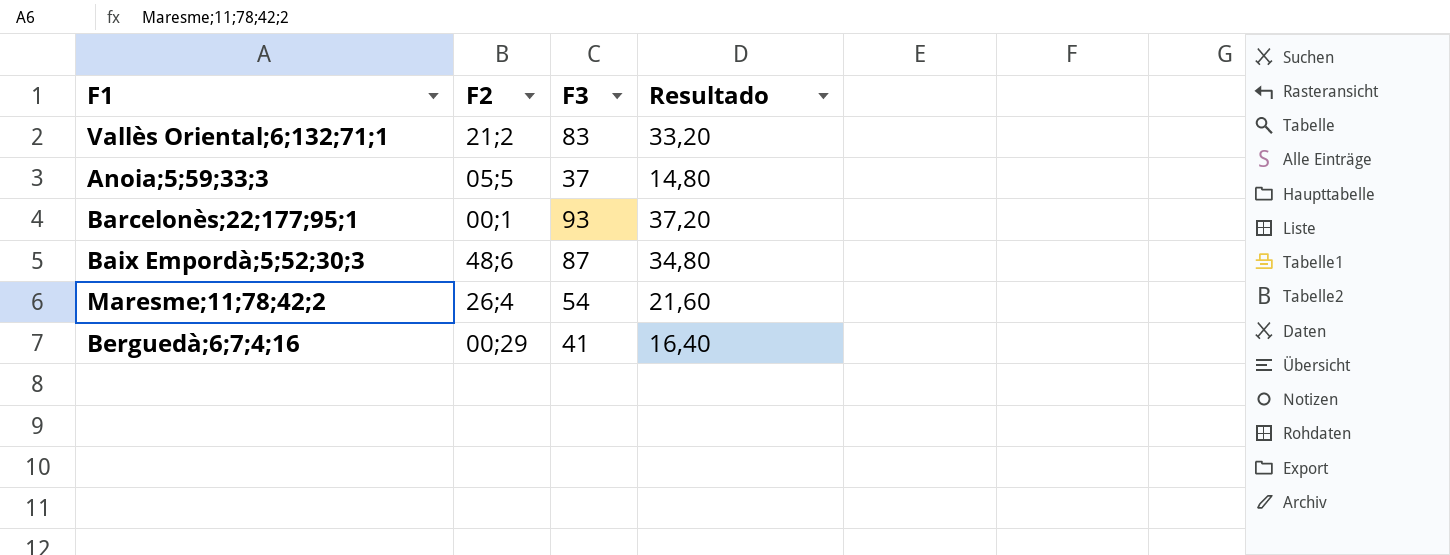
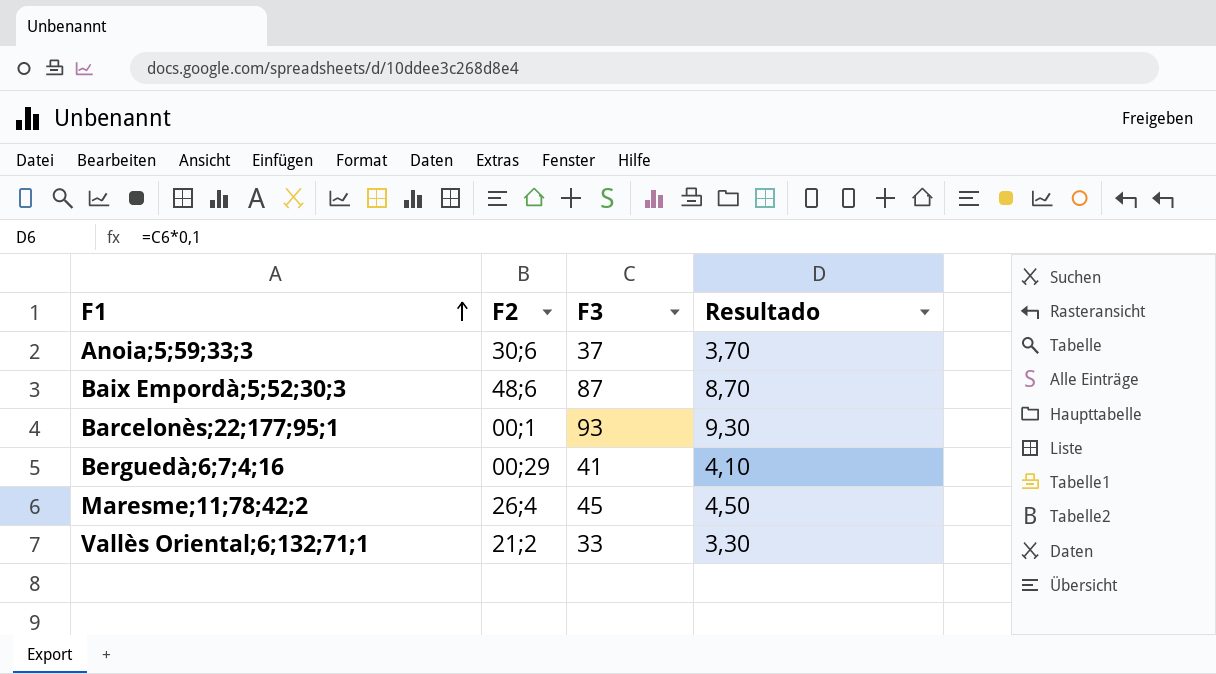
row order: none -> F1 ascending
column Resultado | formula: [F3] * 0,4 -> [F3] * 0,1
Anoia;5;59;33;3 | F2: 05;5 -> 30;6
Maresme;11;78;42;2 | F3: 54 -> 45
Vallès Oriental;6;132;71;1 | F3: 83 -> 33

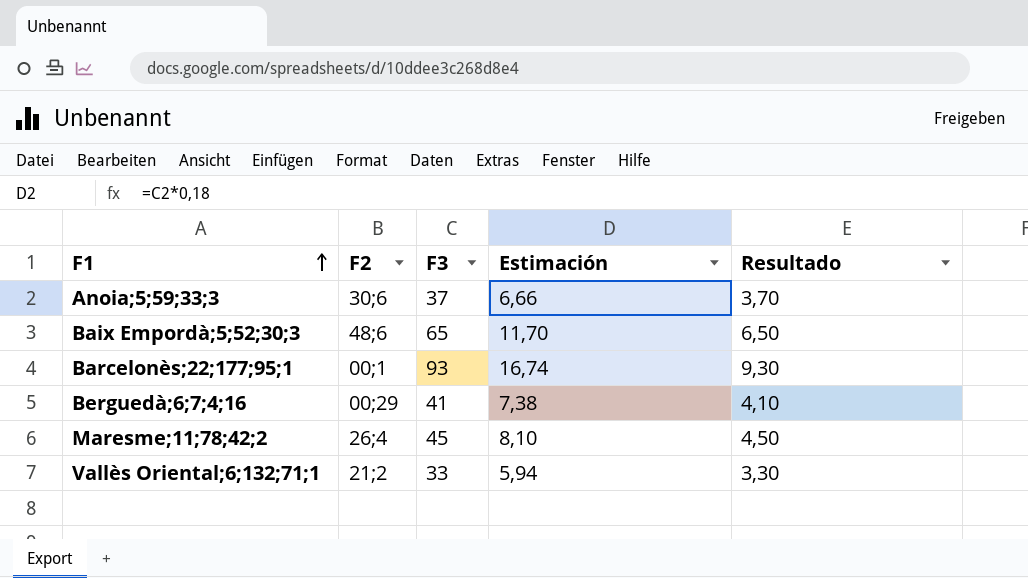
column Estimación | formula: none -> [F3] * 0,18
Baix Empordà;5;52;30;3 | F3: 87 -> 65
Baix Empordà;5;52;30;3 | Resultado: 8,70 -> 6,50

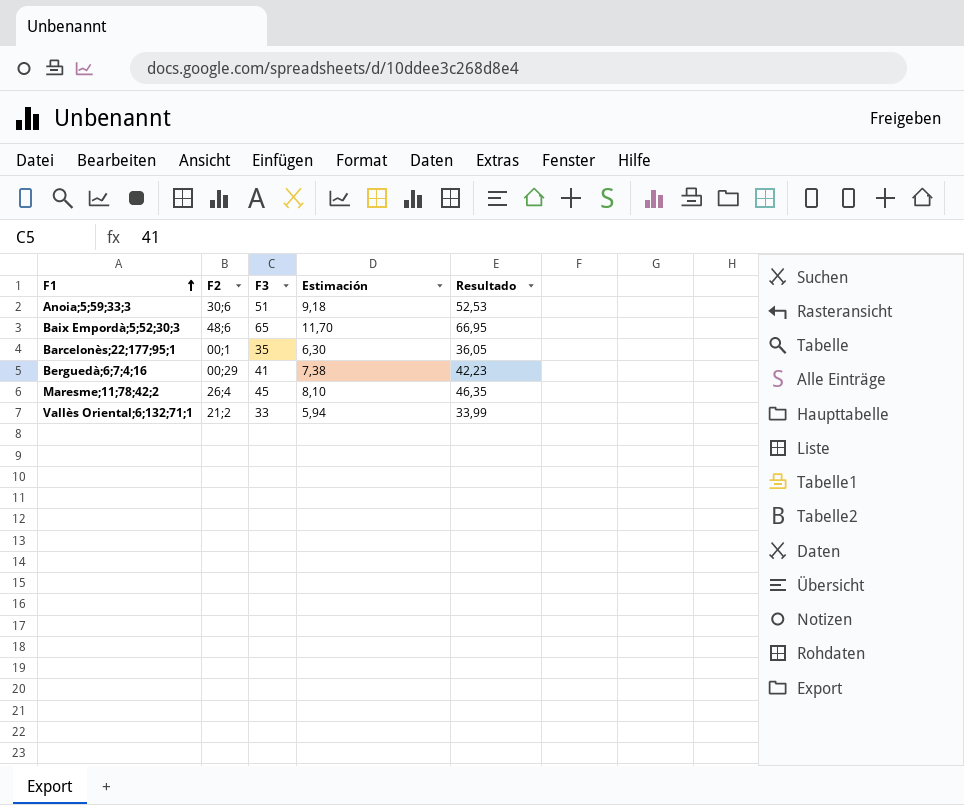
column Resultado | formula: [F3] * 0,1 -> [F3] * 1,03
Anoia;5;59;33;3 | F3: 37 -> 51
Anoia;5;59;33;3 | Estimación: 6,66 -> 9,18
Barcelonès;22;177;95;1 | F3: 93 -> 35
Barcelonès;22;177;95;1 | Estimación: 16,74 -> 6,30

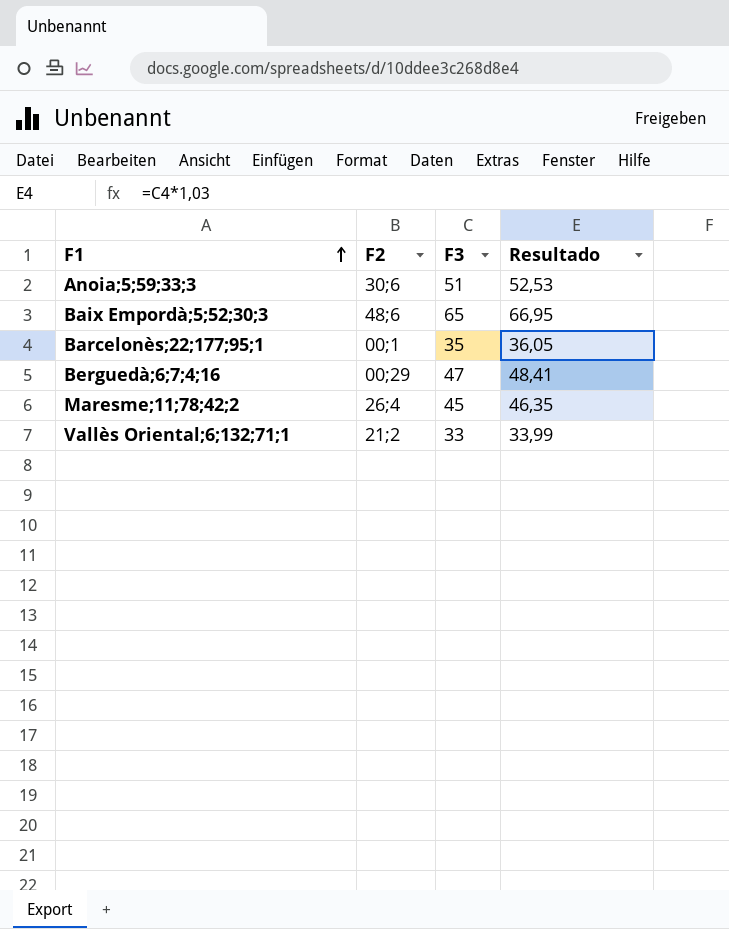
column Estimación | formula: [F3] * 0,18 -> none
Berguedà;6;7;4;16 | F3: 41 -> 47
Berguedà;6;7;4;16 | Resultado: 42,23 -> 48,41

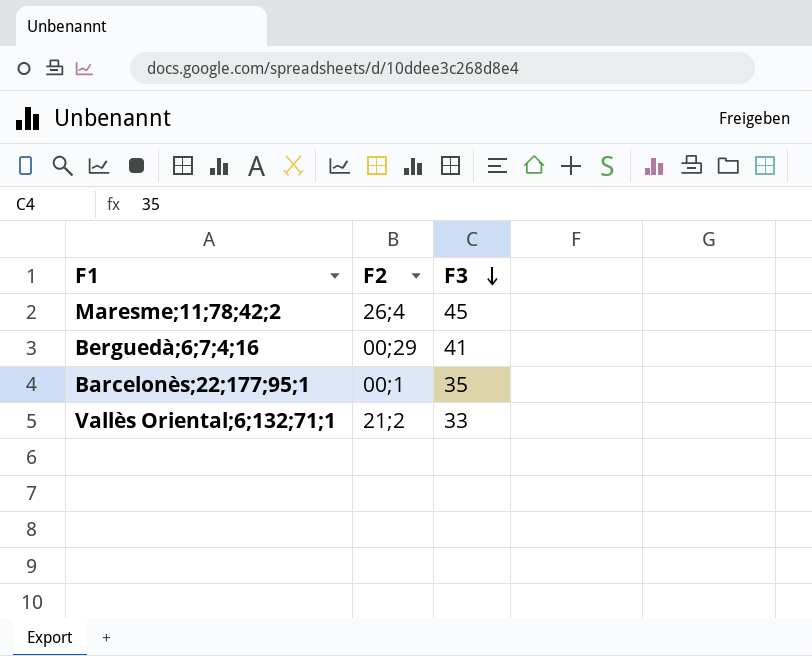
row order: F1 ascending -> F3 descending
column Resultado | formula: [F3] * 1,03 -> none
row Anoia;5;59;33;3: 30;6 | 51 | 52,53 -> none
row Baix Empordà;5;52;30;3: 48;6 | 65 | 66,95 -> none
Berguedà;6;7;4;16 | F3: 47 -> 41

